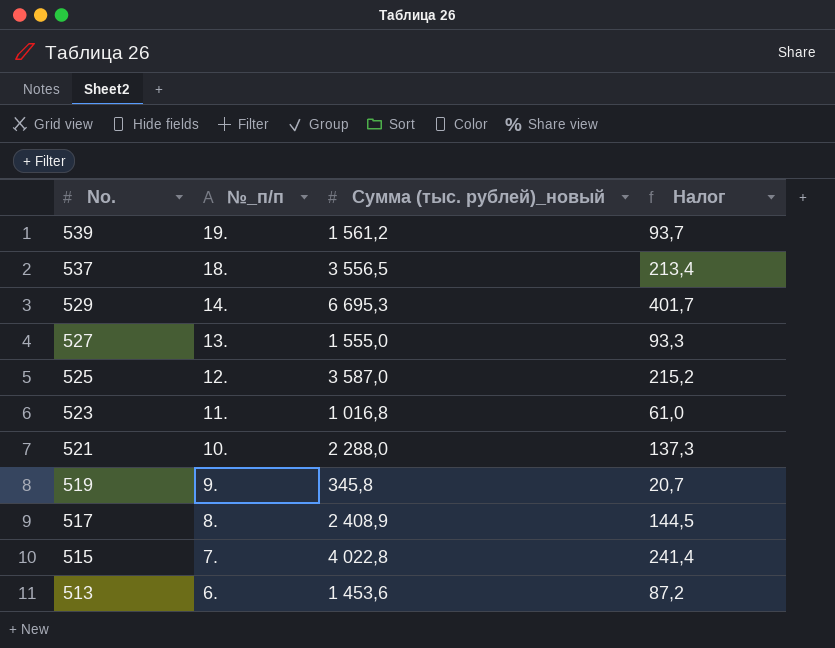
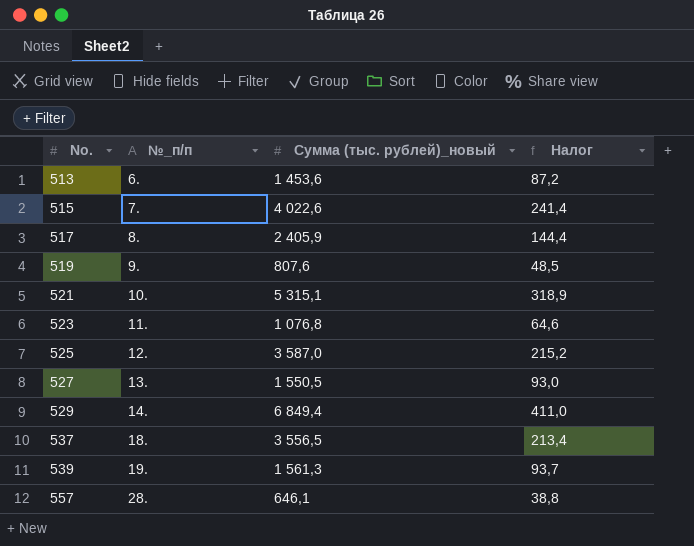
row order: No. descending -> No. ascending
515 | Сумма (тыс. рублей)_новый: 4 022,8 -> 4 022,6
517 | Сумма (тыс. рублей)_новый: 2 408,9 -> 2 405,9
517 | Налог: 144,5 -> 144,4
519 | Сумма (тыс. рублей)_новый: 345,8 -> 807,6
519 | Налог: 20,7 -> 48,5
521 | Сумма (тыс. рублей)_новый: 2 288,0 -> 5 315,1
521 | Налог: 137,3 -> 318,9
523 | Сумма (тыс. рублей)_новый: 1 016,8 -> 1 076,8
523 | Налог: 61,0 -> 64,6
527 | Сумма (тыс. рублей)_новый: 1 555,0 -> 1 550,5
527 | Налог: 93,3 -> 93,0
529 | Сумма (тыс. рублей)_новый: 6 695,3 -> 6 849,4
529 | Налог: 401,7 -> 411,0
539 | Сумма (тыс. рублей)_новый: 1 561,2 -> 1 561,3
row 557: none -> 28. | 646,1 | 38,8

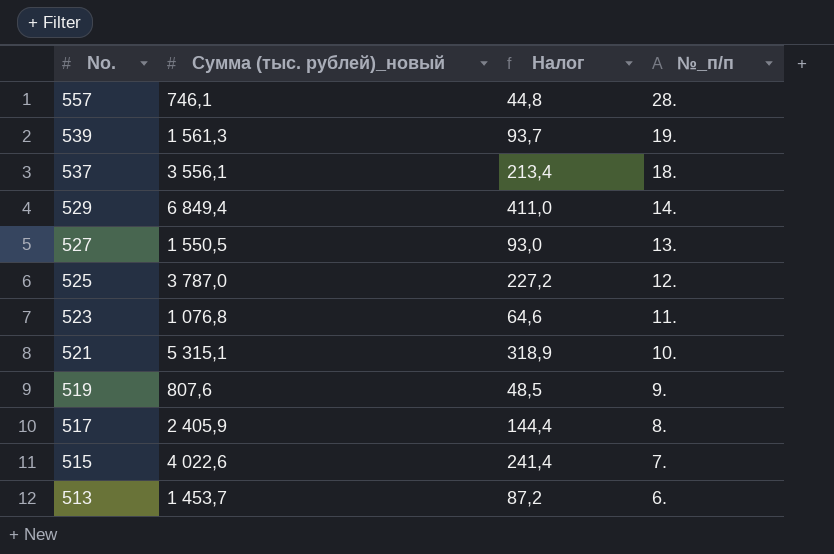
row order: No. ascending -> No. descending
column №_п/п | position: 2 -> 4
557 | Сумма (тыс. рублей)_новый: 646,1 -> 746,1
557 | Налог: 38,8 -> 44,8
537 | Сумма (тыс. рублей)_новый: 3 556,5 -> 3 556,1
525 | Сумма (тыс. рублей)_новый: 3 587,0 -> 3 787,0
525 | Налог: 215,2 -> 227,2
513 | Сумма (тыс. рублей)_новый: 1 453,6 -> 1 453,7

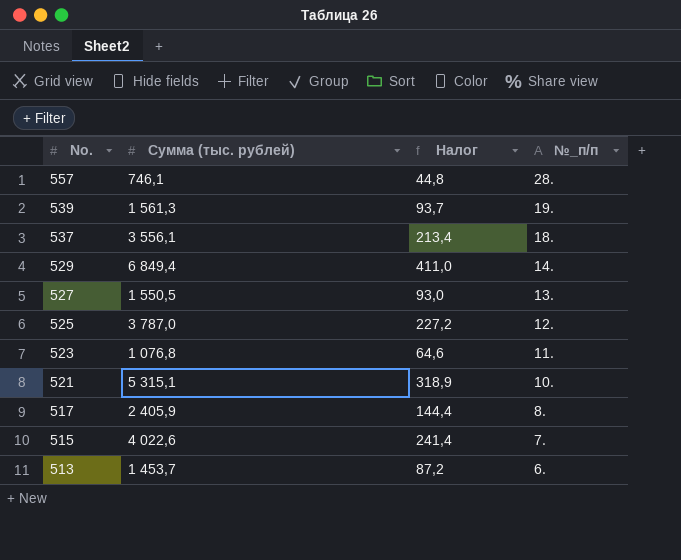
column name: Сумма (тыс. рублей)_новый -> Сумма (тыс. рублей)
row 519: 807,6 | 48,5 | 9. -> none

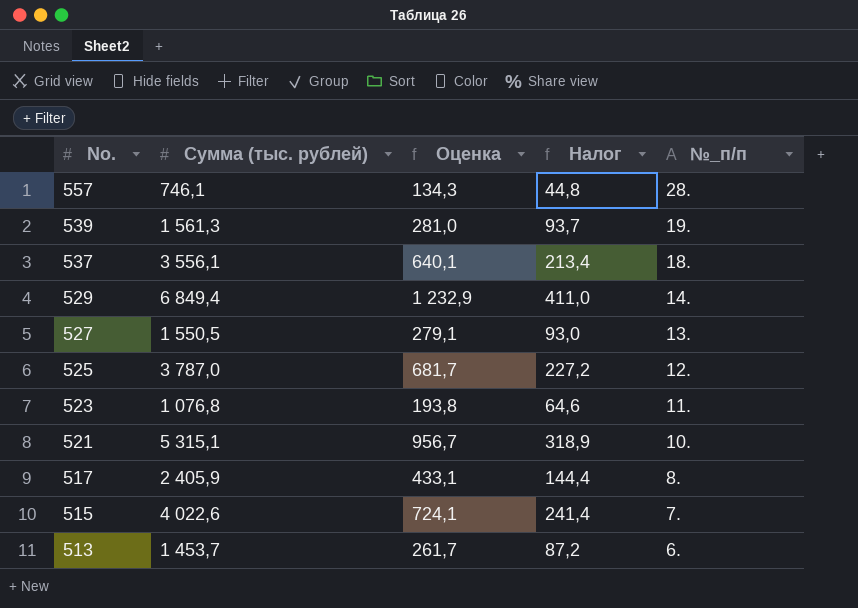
column Оценка | formula: none -> [Сумма (тыс. рублей)] * 0,18

